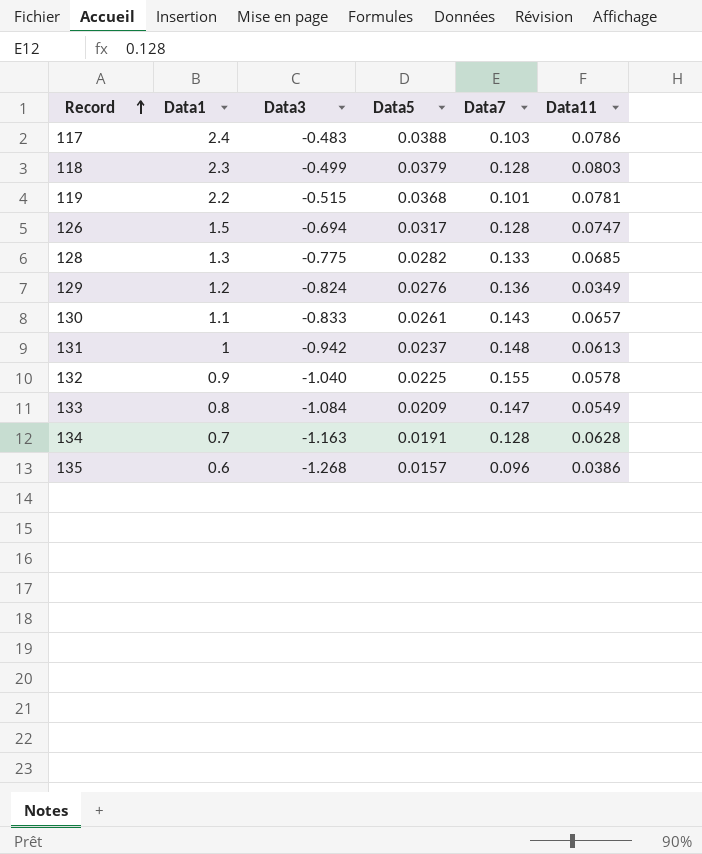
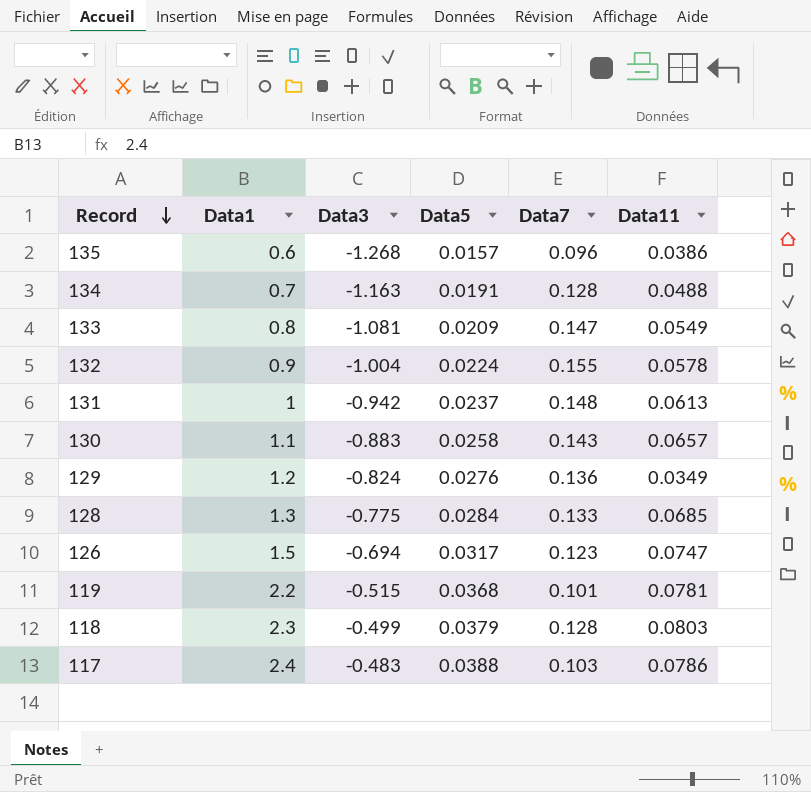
row order: Record ascending -> Record descending
134 | Data11: 0.0628 -> 0.0488
133 | Data3: -1.084 -> -1.081
132 | Data3: -1.040 -> -1.004
132 | Data5: 0.0225 -> 0.0224
130 | Data3: -0.833 -> -0.883
130 | Data5: 0.0261 -> 0.0258
128 | Data5: 0.0282 -> 0.0284
126 | Data7: 0.128 -> 0.123

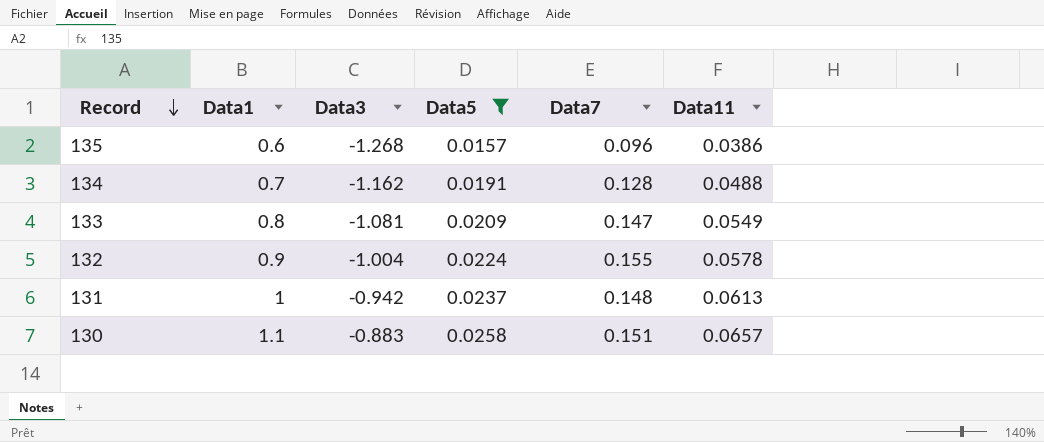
filter: none -> Data5 <= 0.0258
134 | Data3: -1.163 -> -1.162
130 | Data7: 0.143 -> 0.151

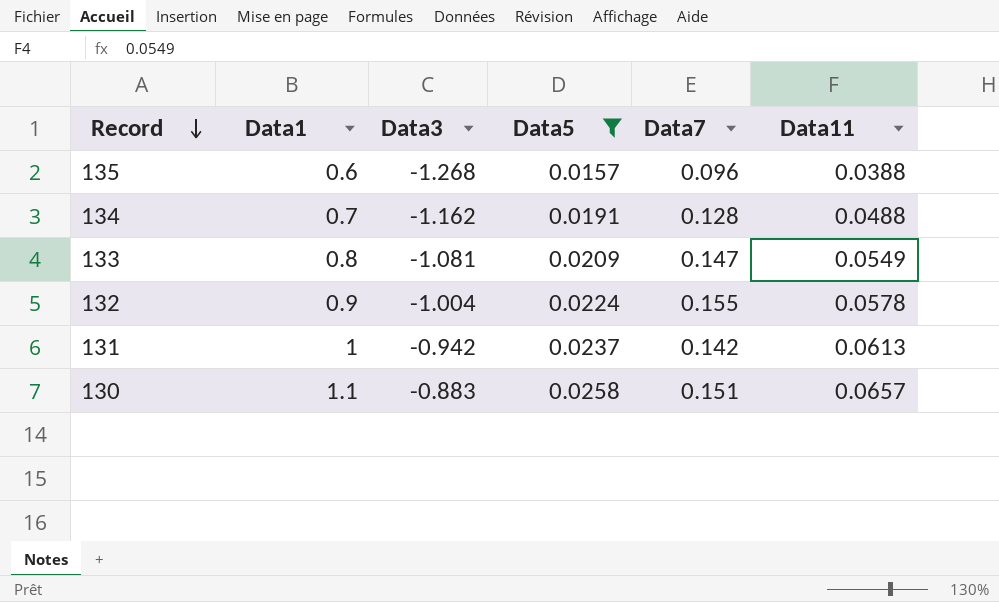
135 | Data11: 0.0386 -> 0.0388
131 | Data7: 0.148 -> 0.142

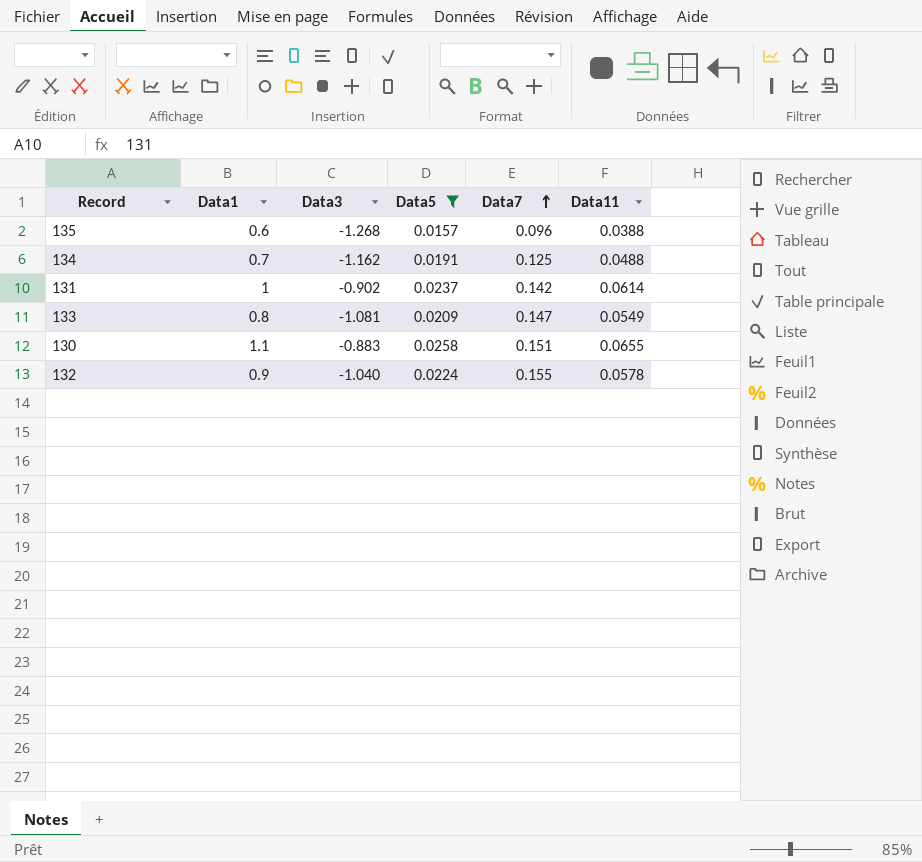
row order: Record descending -> Data7 ascending
134 | Data7: 0.128 -> 0.125
131 | Data3: -0.942 -> -0.902
131 | Data11: 0.0613 -> 0.0614
130 | Data11: 0.0657 -> 0.0655
132 | Data3: -1.004 -> -1.040

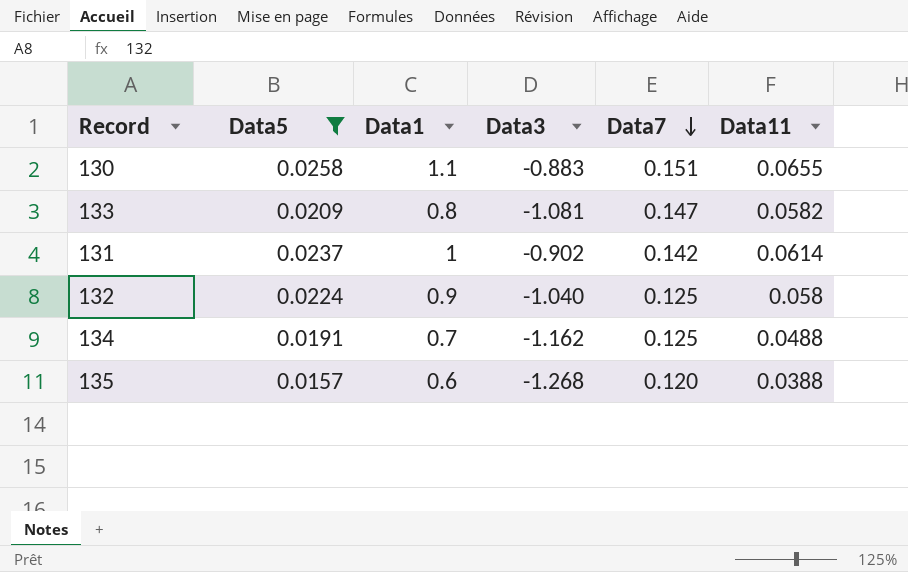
row order: Data7 ascending -> Data7 descending
column Data5 | position: 4 -> 2
133 | Data11: 0.0549 -> 0.0582
132 | Data7: 0.155 -> 0.125
132 | Data11: 0.0578 -> 0.058
135 | Data7: 0.096 -> 0.120

